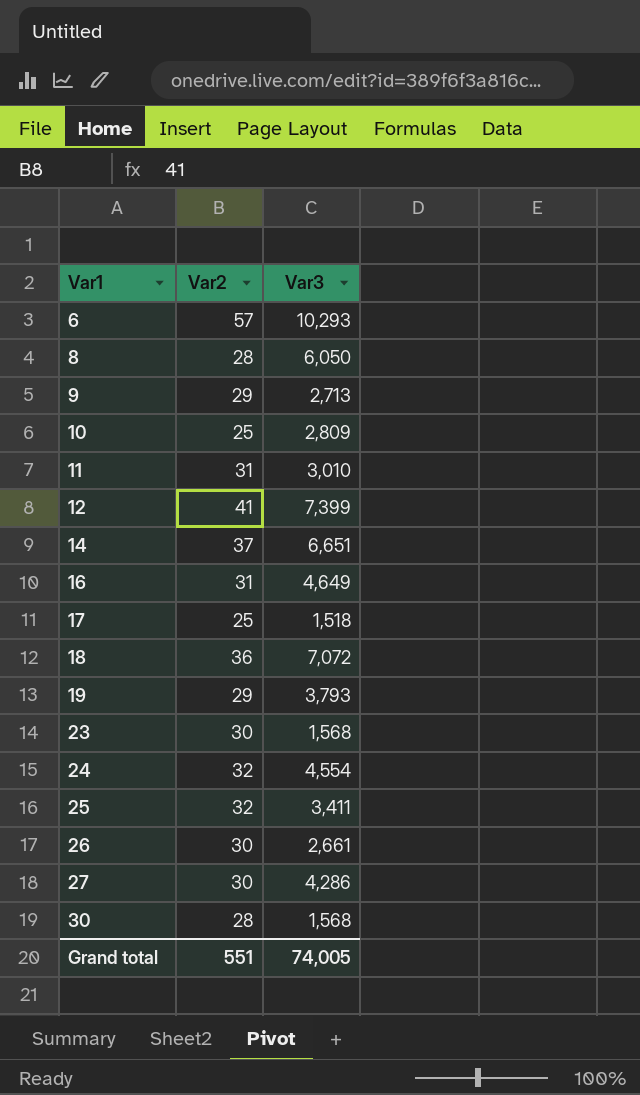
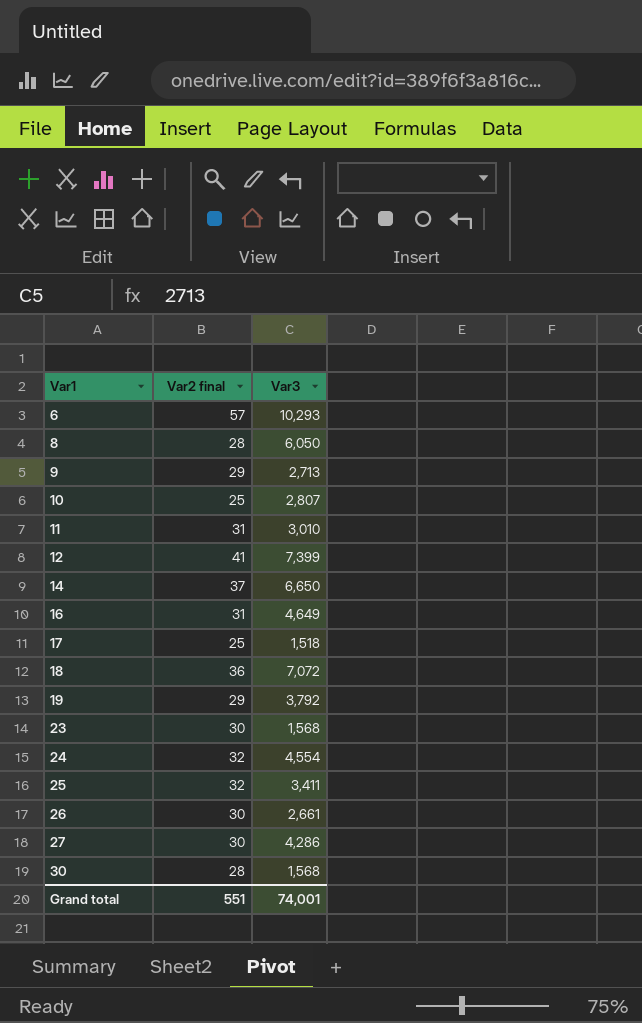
column name: Var2 -> Var2 final
10 | Var3: 2,809 -> 2,807
14 | Var3: 6,651 -> 6,650
19 | Var3: 3,793 -> 3,792
Grand total | Var3: 74,005 -> 74,001

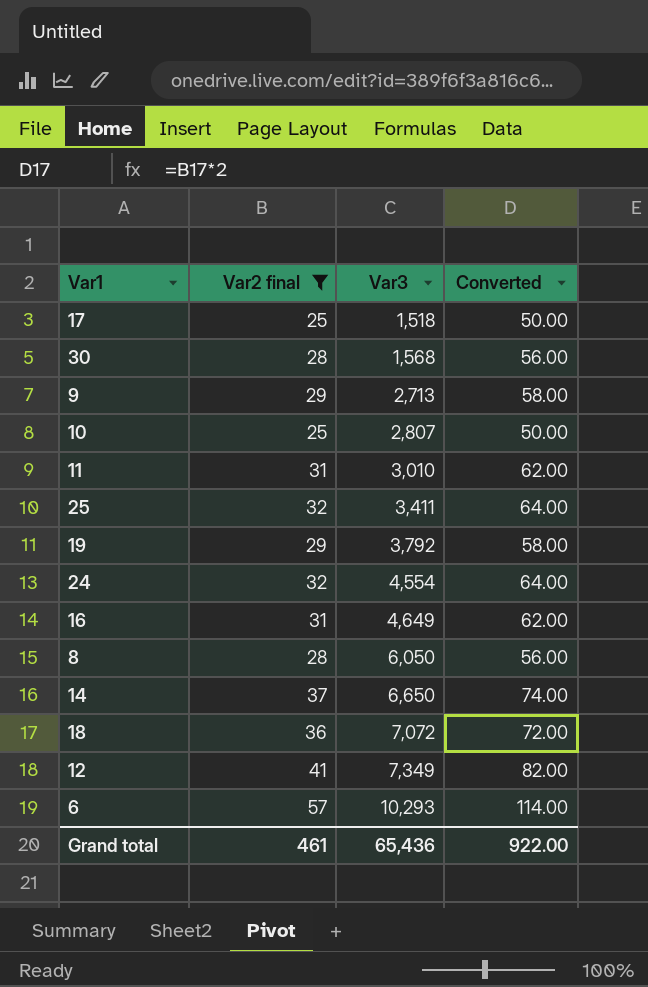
filter: none -> Var2 final != 30
row order: Var1 ascending -> Var3 ascending
column Converted | formula: none -> [Var2 final] * 2
12 | Var3: 7,399 -> 7,349
Grand total | Var2 final: 551 -> 461
Grand total | Var3: 74,001 -> 65,436

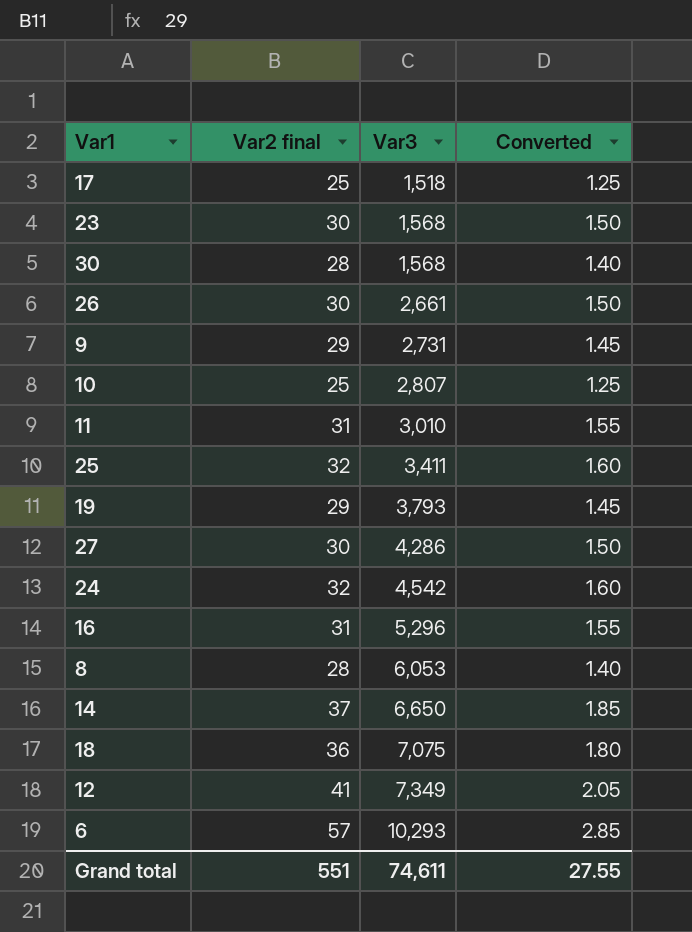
filter: Var2 final != 30 -> none
column Converted | formula: [Var2 final] * 2 -> [Var2 final] * 0.05
9 | Var3: 2,713 -> 2,731
19 | Var3: 3,792 -> 3,793
24 | Var3: 4,554 -> 4,542
16 | Var3: 4,649 -> 5,296
8 | Var3: 6,050 -> 6,053
18 | Var3: 7,072 -> 7,075
Grand total | Var2 final: 461 -> 551
Grand total | Var3: 65,436 -> 74,611
Grand total | Converted: 922.00 -> 27.55

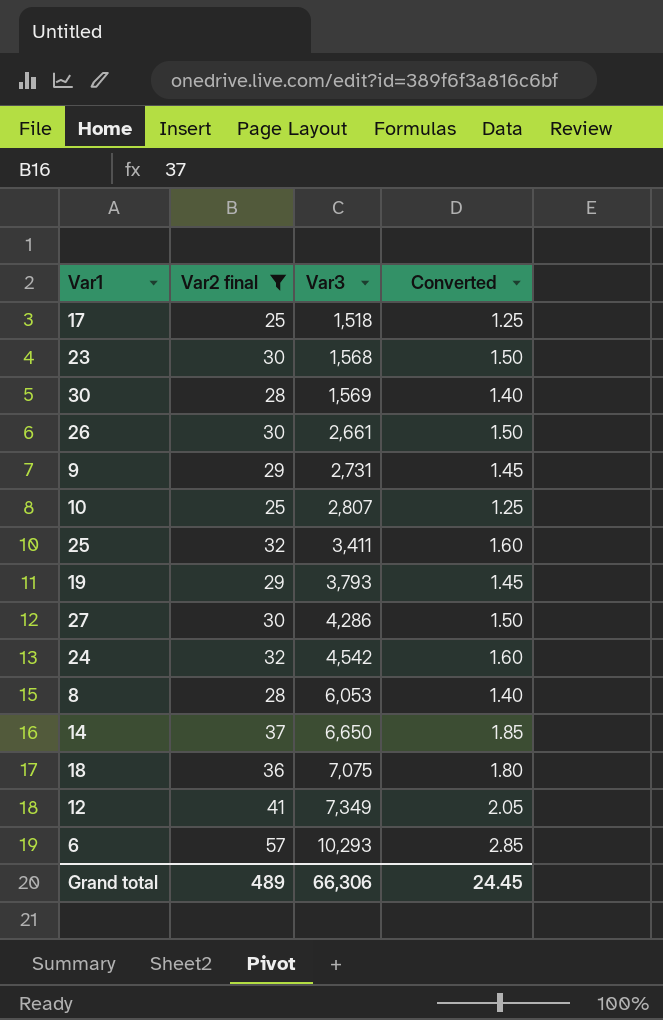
filter: none -> Var2 final != 31
30 | Var3: 1,568 -> 1,569
Grand total | Var2 final: 551 -> 489
Grand total | Var3: 74,611 -> 66,306
Grand total | Converted: 27.55 -> 24.45

